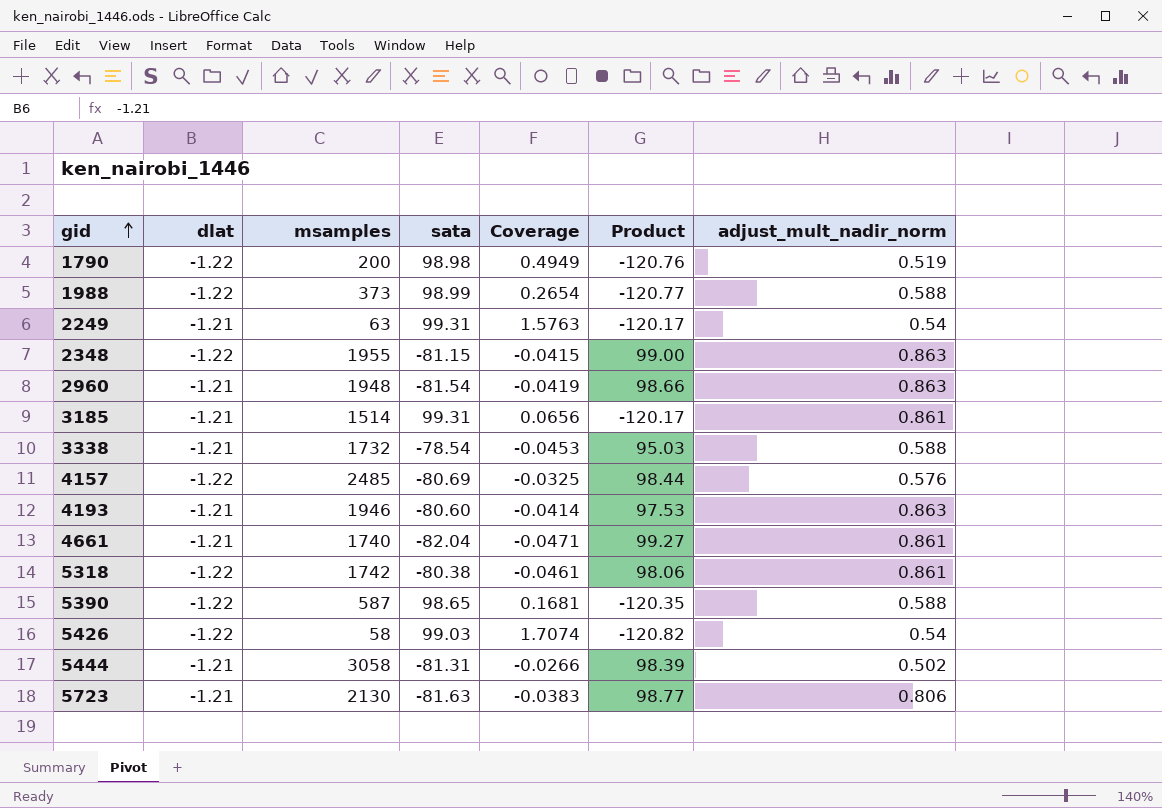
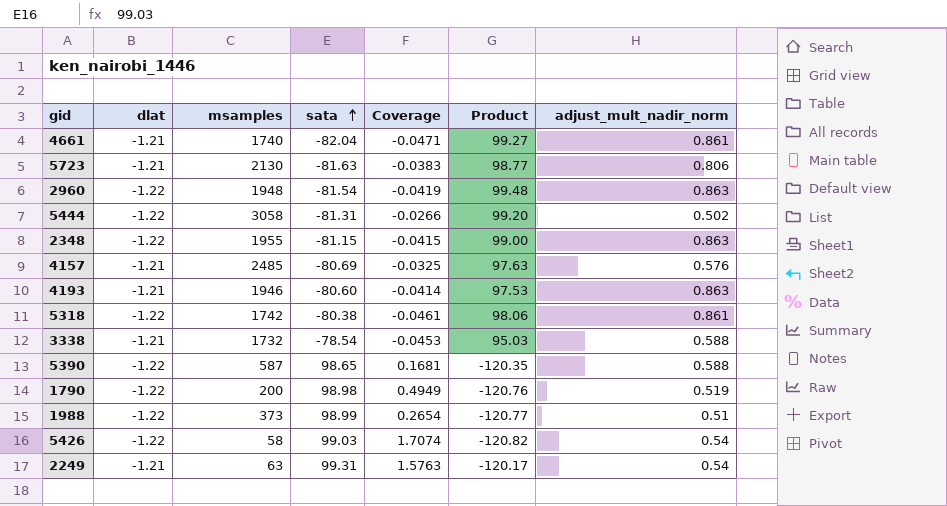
row order: gid ascending -> sata ascending
row 3185: -1.21 | 1514 | 99.31 | 0.0656 | -120.17 | 0.861 -> none
2960 | dlat: -1.21 -> -1.22
2960 | Product: 98.66 -> 99.48
5444 | dlat: -1.21 -> -1.22
5444 | Product: 98.39 -> 99.20
4157 | dlat: -1.22 -> -1.21
4157 | Product: 98.44 -> 97.63
1988 | adjust_mult_nadir_norm: 0.588 -> 0.51

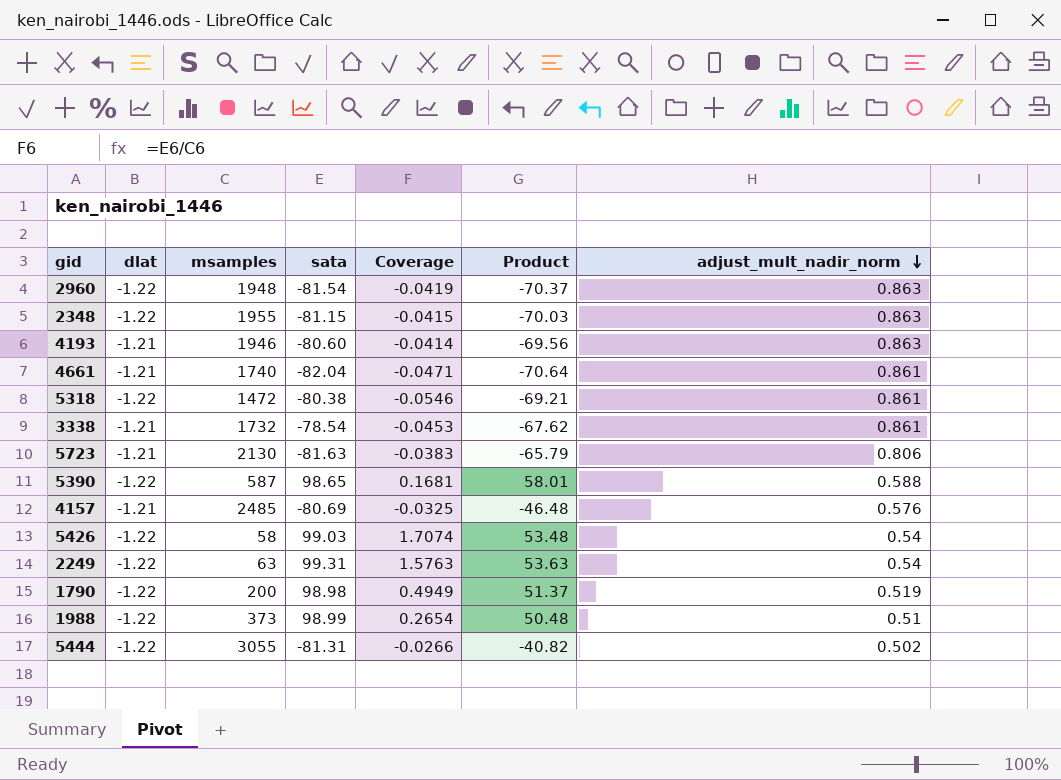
row order: sata ascending -> adjust_mult_nadir_norm descending
column Product | formula: [dlat] * [sata] -> [sata] * [adjust_mult_nadir_norm]
5318 | msamples: 1742 -> 1472
5318 | Coverage: -0.0461 -> -0.0546
3338 | adjust_mult_nadir_norm: 0.588 -> 0.861
2249 | dlat: -1.21 -> -1.22
5444 | msamples: 3058 -> 3055

